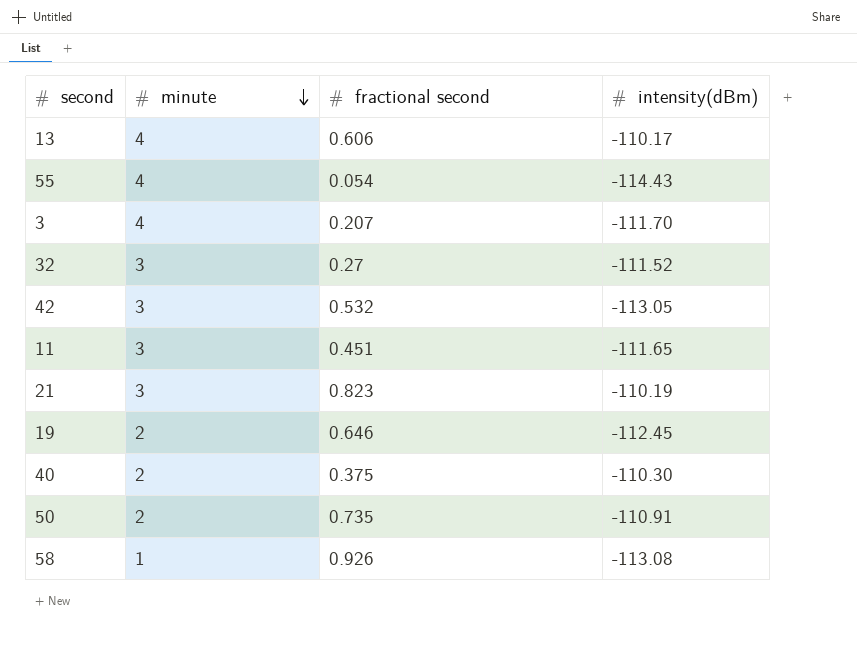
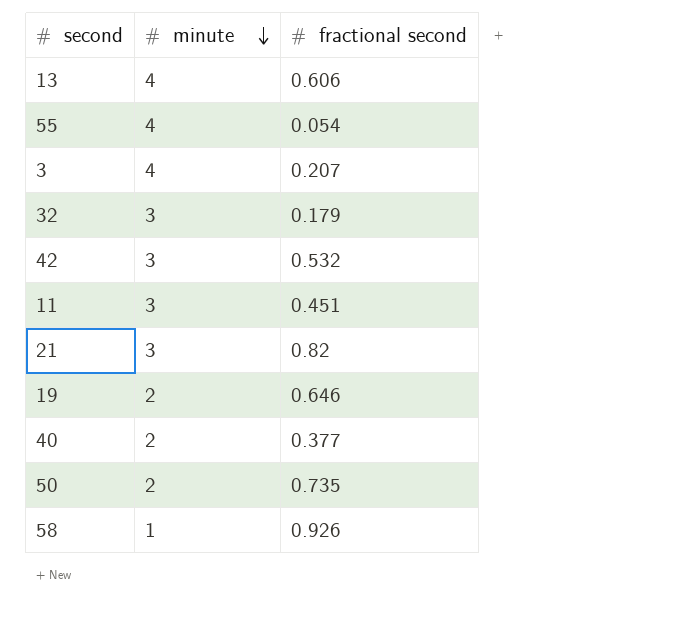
column intensity(dBm) | position: 4 -> none
32 | fractional second: 0.27 -> 0.179
21 | fractional second: 0.823 -> 0.82
40 | fractional second: 0.375 -> 0.377

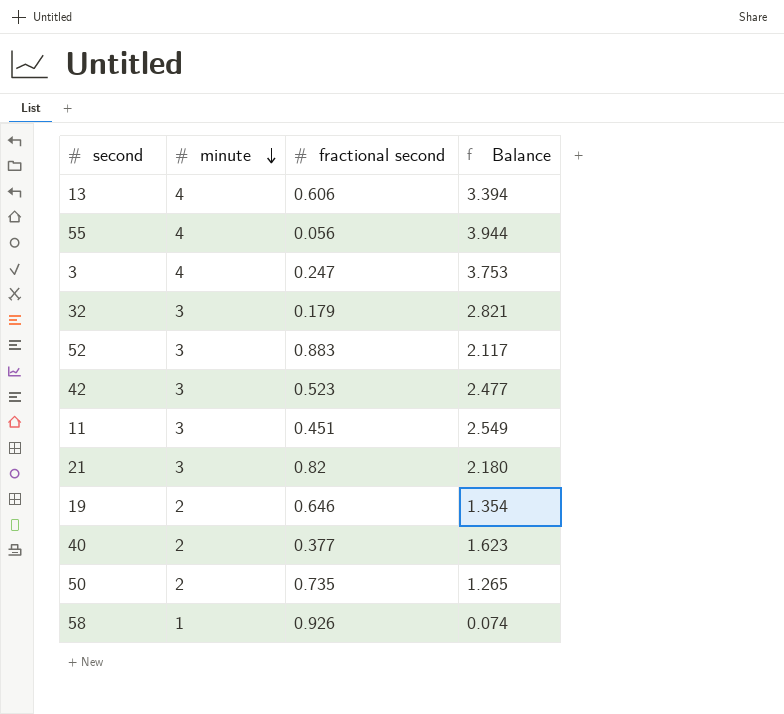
column Balance | formula: none -> [minute] - [fractional second]
55 | fractional second: 0.054 -> 0.056
3 | fractional second: 0.207 -> 0.247
row 52: none -> 3 | 0.883 | 2.117
42 | fractional second: 0.532 -> 0.523

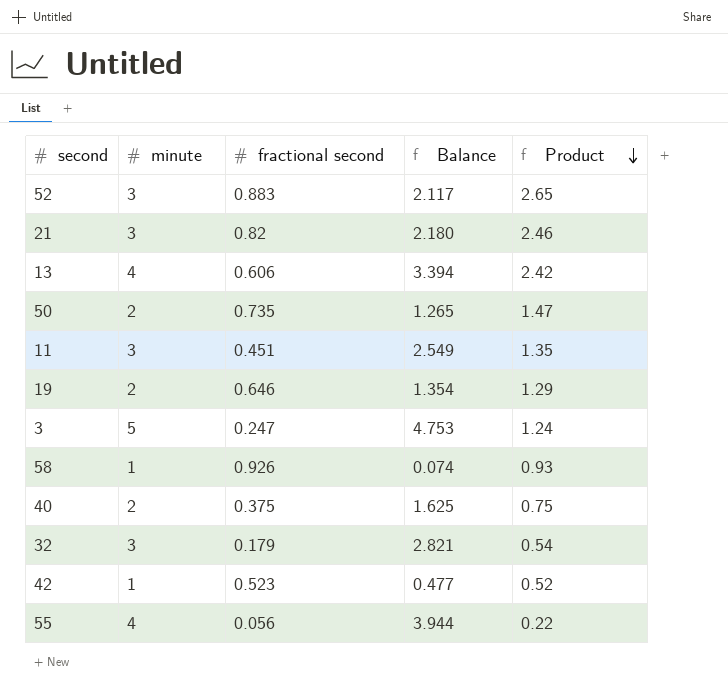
row order: minute descending -> Product descending
column Product | formula: none -> [minute] * [fractional second]
3 | minute: 4 -> 5
3 | Balance: 3.753 -> 4.753
40 | fractional second: 0.377 -> 0.375
40 | Balance: 1.623 -> 1.625
42 | minute: 3 -> 1
42 | Balance: 2.477 -> 0.477

